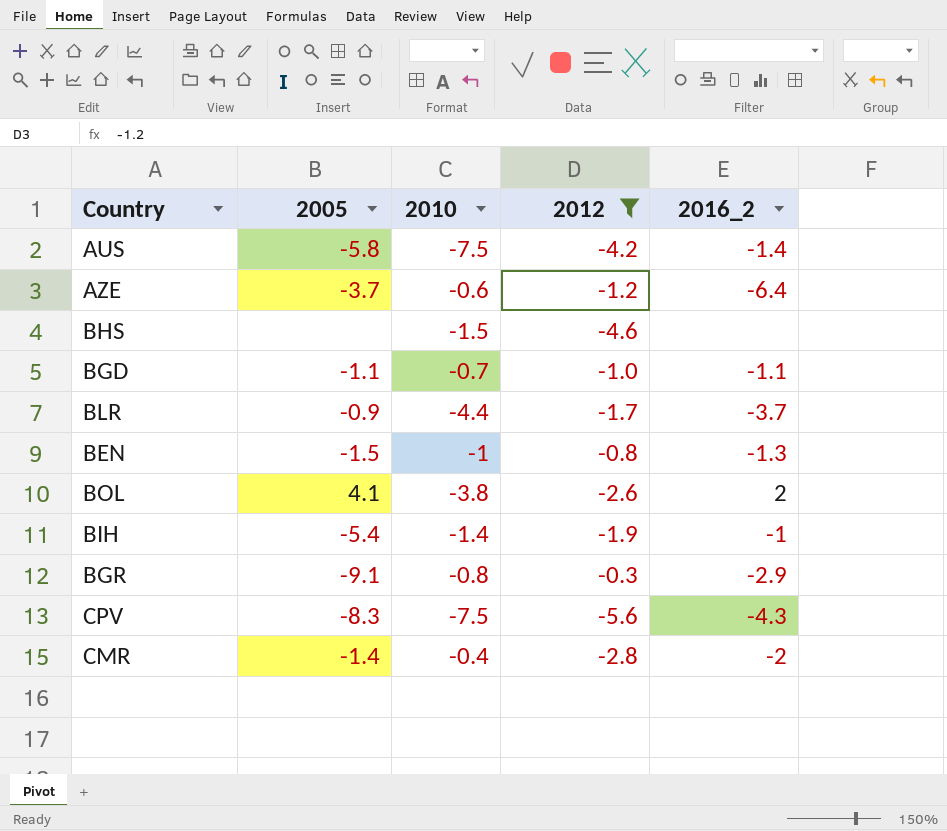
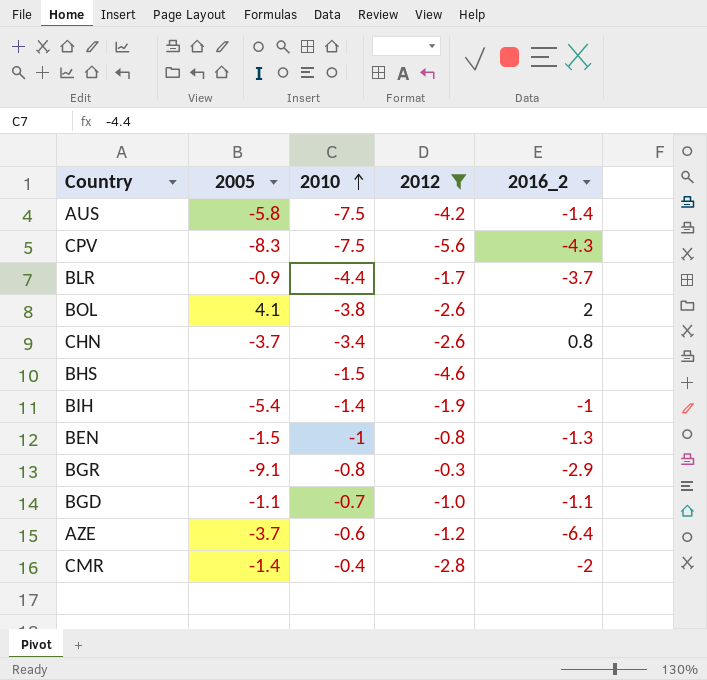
row order: none -> 2010 ascending
row CHN: none -> -3.7 | -3.4 | -2.6 | 0.8

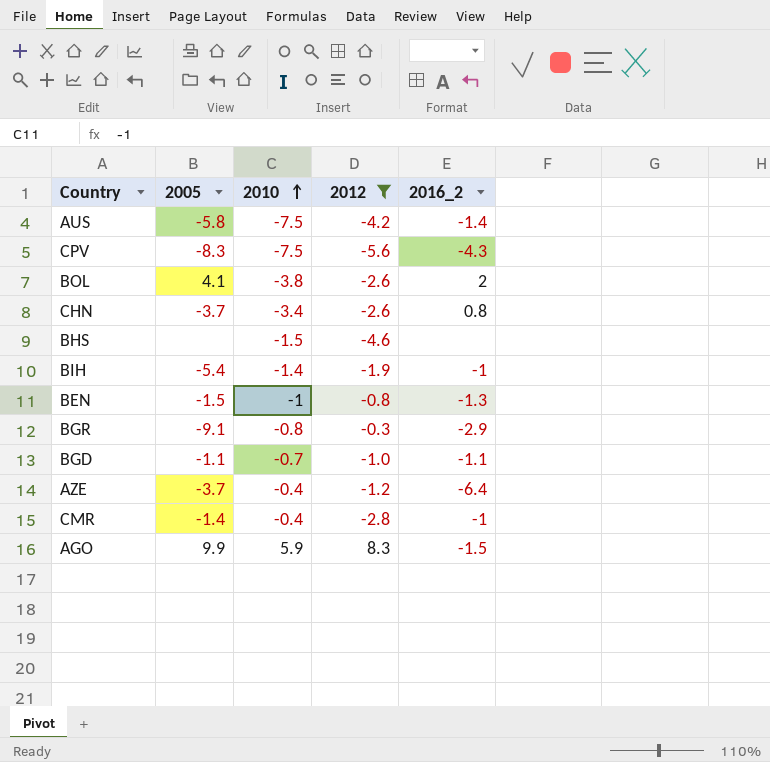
row BLR: -0.9 | -4.4 | -1.7 | -3.7 -> none
AZE | 2010: -0.6 -> -0.4
CMR | 2016_2: -2 -> -1
row AGO: none -> 9.9 | 5.9 | 8.3 | -1.5

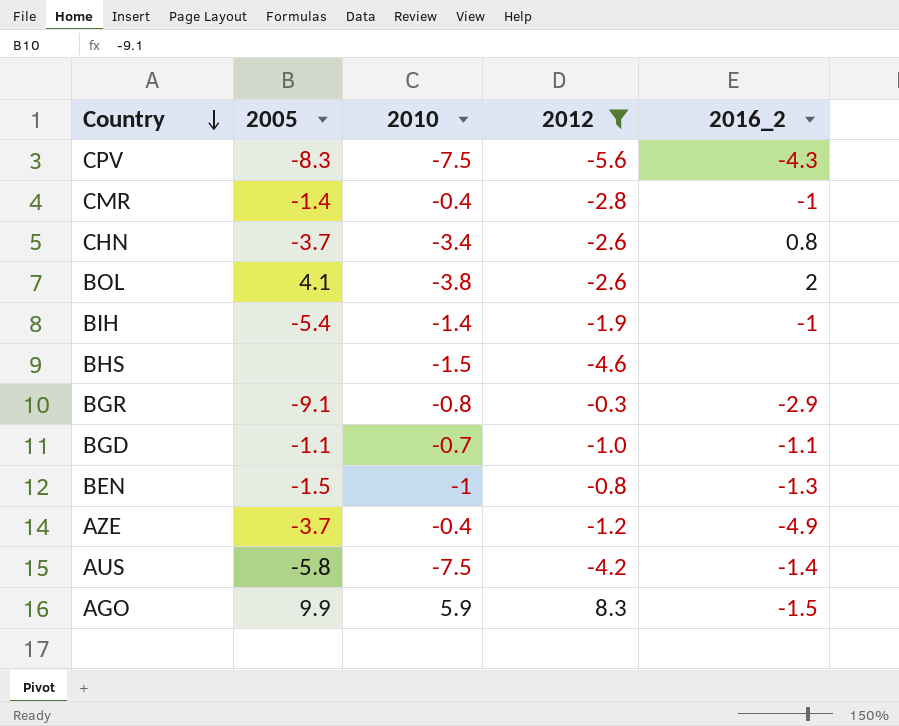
row order: 2010 ascending -> Country descending
AZE | 2016_2: -6.4 -> -4.9

